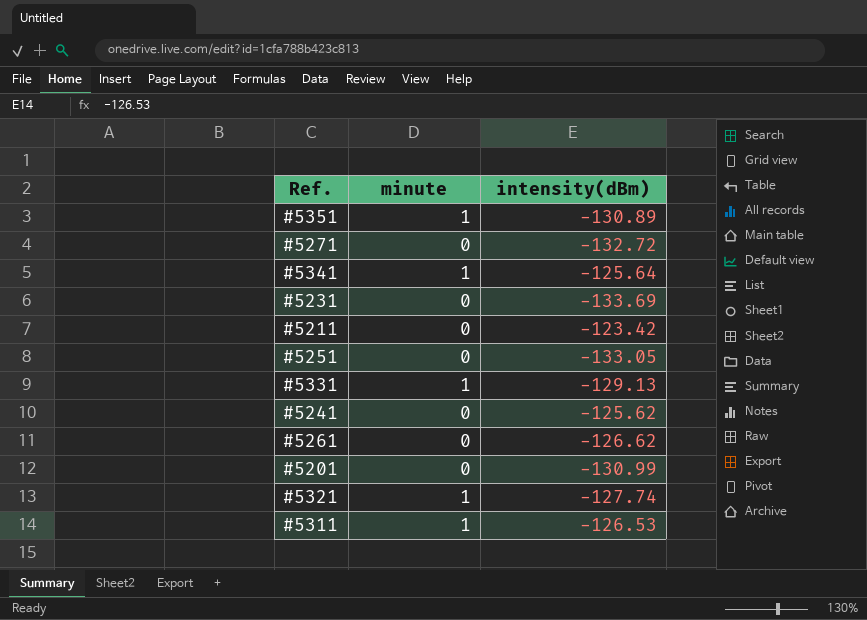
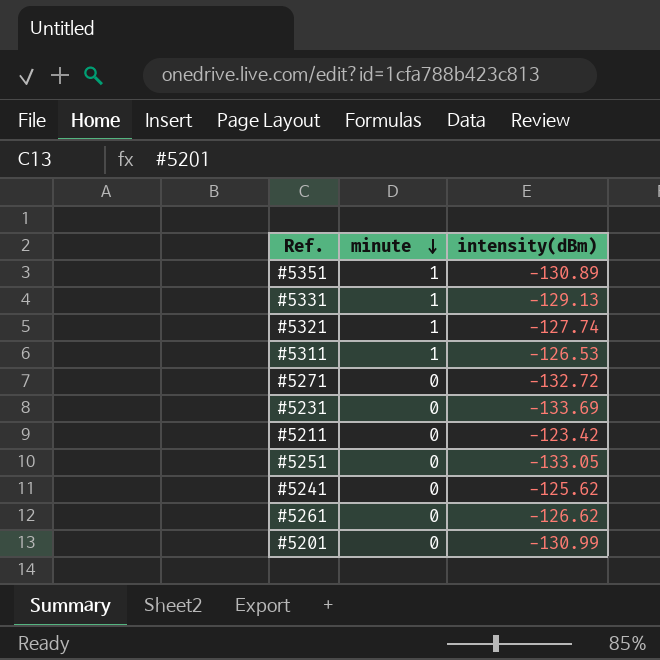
row order: none -> minute descending
row #5341: 1 | -125.64 -> none

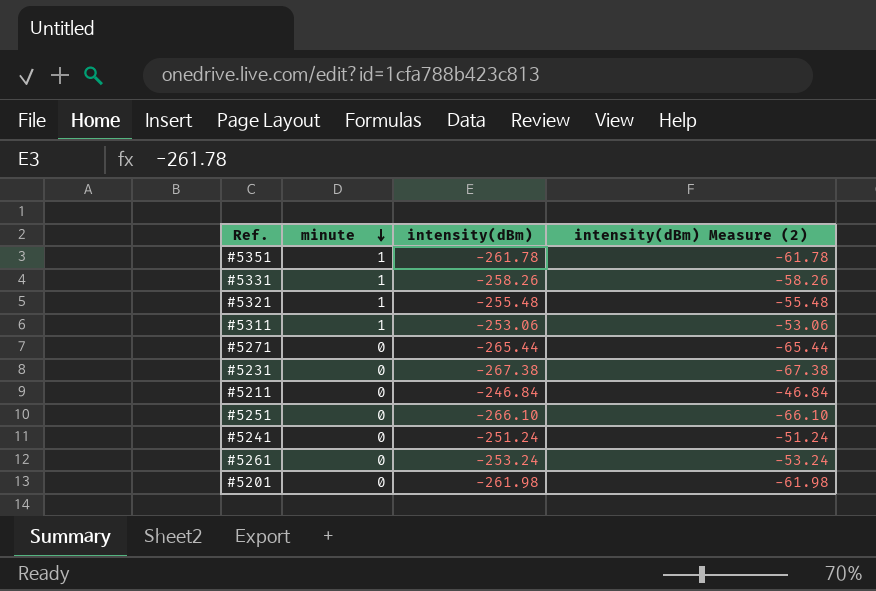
column intensity(dBm) Measure (2) | formula: none -> [intensity(dBm)] + 200
#5351 | intensity(dBm): -130.89 -> -261.78
#5331 | intensity(dBm): -129.13 -> -258.26
#5321 | intensity(dBm): -127.74 -> -255.48
#5311 | intensity(dBm): -126.53 -> -253.06
#5271 | intensity(dBm): -132.72 -> -265.44
#5231 | intensity(dBm): -133.69 -> -267.38
#5211 | intensity(dBm): -123.42 -> -246.84
#5251 | intensity(dBm): -133.05 -> -266.10
#5241 | intensity(dBm): -125.62 -> -251.24
#5261 | intensity(dBm): -126.62 -> -253.24
#5201 | intensity(dBm): -130.99 -> -261.98

